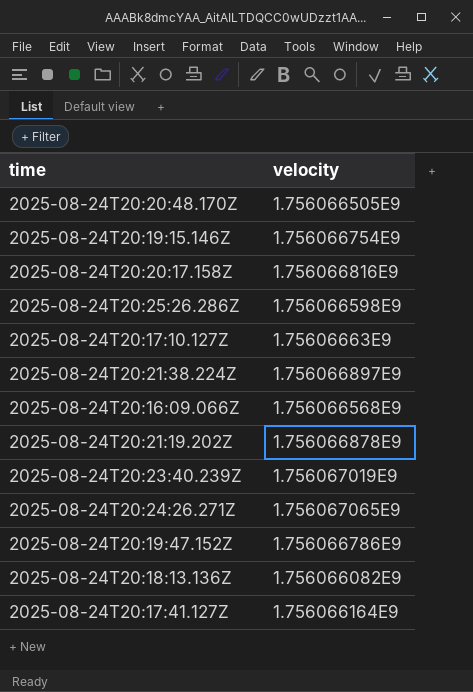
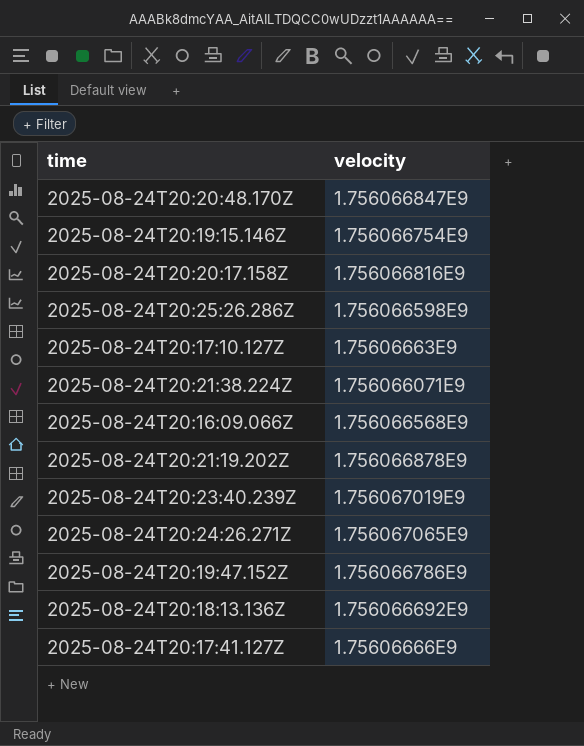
2025-08-24T20:20:48.170Z | velocity: 1.756066505E9 -> 1.756066847E9
2025-08-24T20:21:38.224Z | velocity: 1.756066897E9 -> 1.756066071E9
2025-08-24T20:18:13.136Z | velocity: 1.756066082E9 -> 1.756066692E9
2025-08-24T20:17:41.127Z | velocity: 1.756066164E9 -> 1.75606666E9

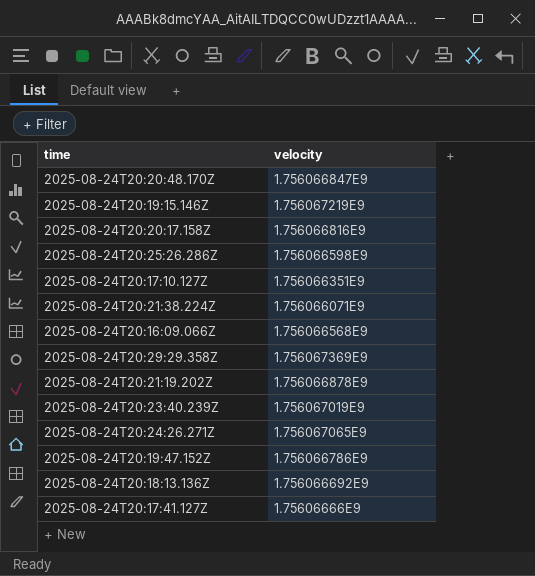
2025-08-24T20:19:15.146Z | velocity: 1.756066754E9 -> 1.756067219E9
2025-08-24T20:17:10.127Z | velocity: 1.75606663E9 -> 1.756066351E9
row 2025-08-24T20:29:29.358Z: none -> 1.756067369E9

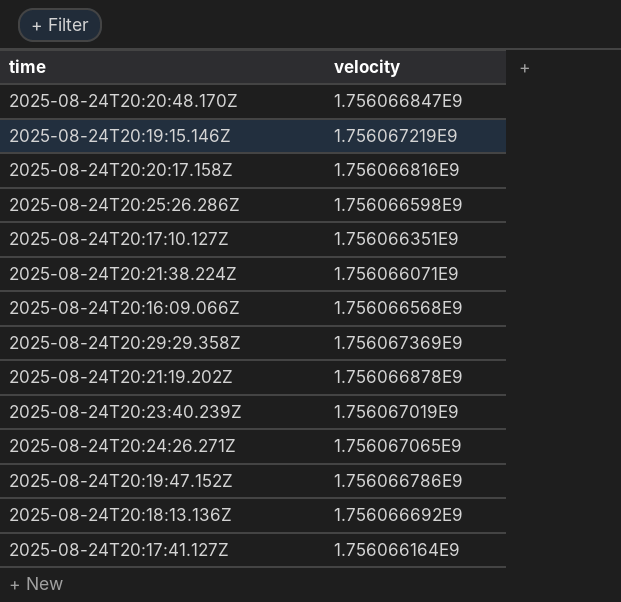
2025-08-24T20:17:41.127Z | velocity: 1.75606666E9 -> 1.756066164E9

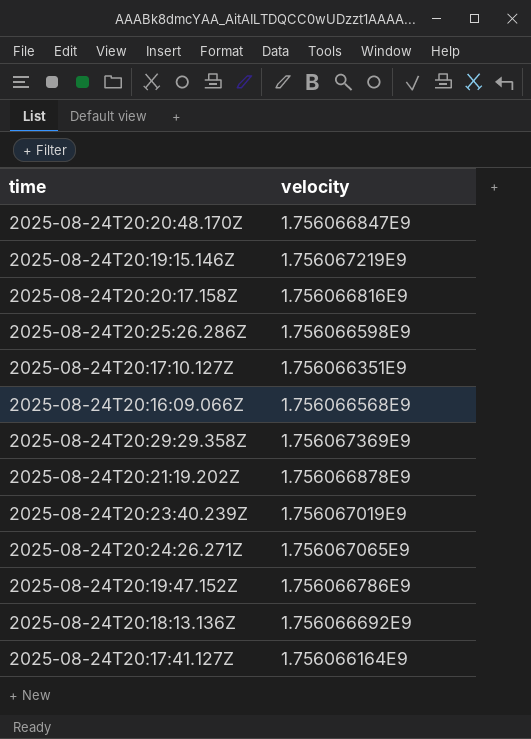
row 2025-08-24T20:21:38.224Z: 1.756066071E9 -> none

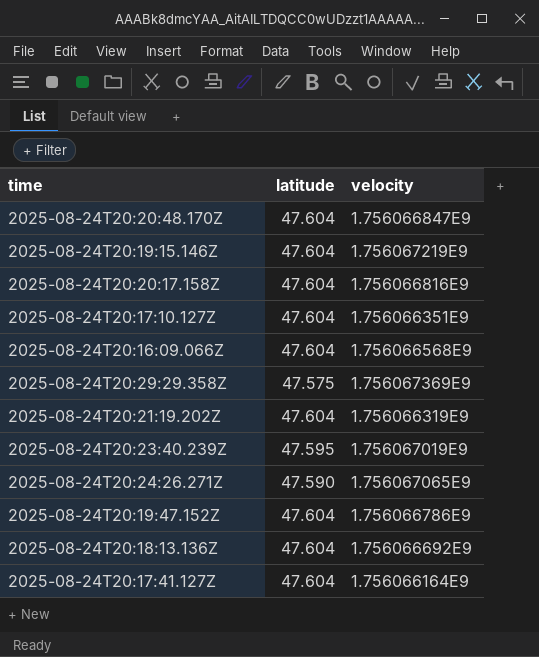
column latitude | position: none -> 2
row 2025-08-24T20:25:26.286Z: 1.756066598E9 -> none
2025-08-24T20:21:19.202Z | velocity: 1.756066878E9 -> 1.756066319E9

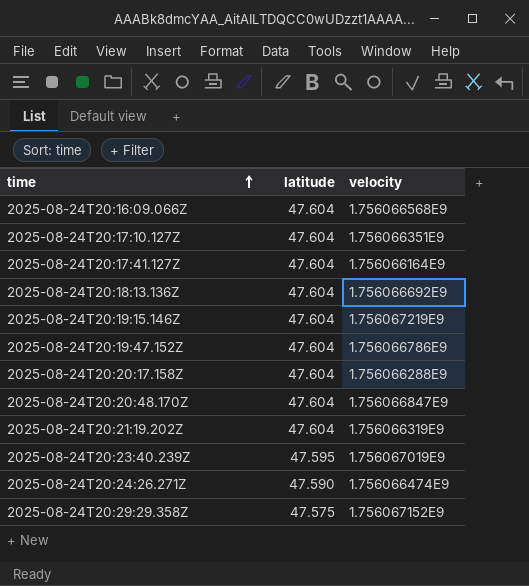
row order: none -> time ascending
2025-08-24T20:20:17.158Z | velocity: 1.756066816E9 -> 1.756066288E9
2025-08-24T20:24:26.271Z | velocity: 1.756067065E9 -> 1.756066474E9
2025-08-24T20:29:29.358Z | velocity: 1.756067369E9 -> 1.756067152E9

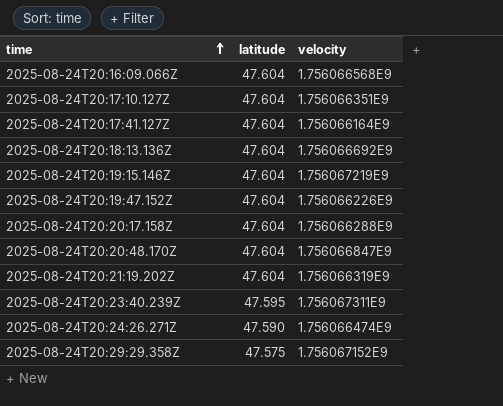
2025-08-24T20:19:47.152Z | velocity: 1.756066786E9 -> 1.756066226E9
2025-08-24T20:23:40.239Z | velocity: 1.756067019E9 -> 1.756067311E9

